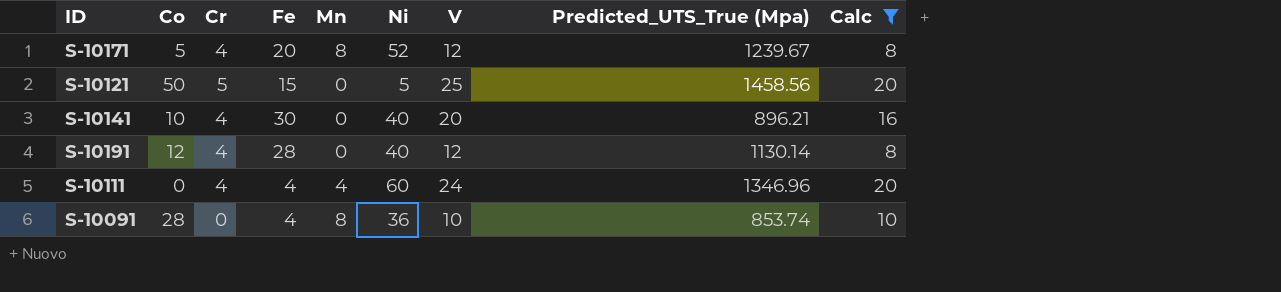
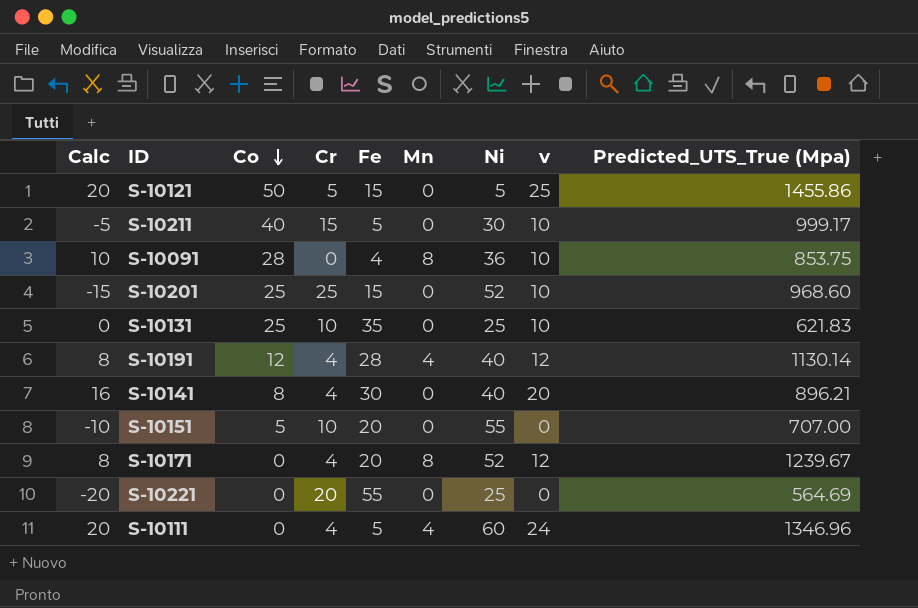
filter: Calc >= 8 -> none
row order: none -> Co descending
column Calc | position: 9 -> 1
column name: V -> v
S-10121 | Predicted_UTS_True (Mpa): 1458.56 -> 1455.86
S-10091 | Predicted_UTS_True (Mpa): 853.74 -> 853.75
S-10191 | Mn: 0 -> 4
S-10141 | Co: 10 -> 8
S-10171 | Co: 5 -> 0
S-10111 | Fe: 4 -> 5

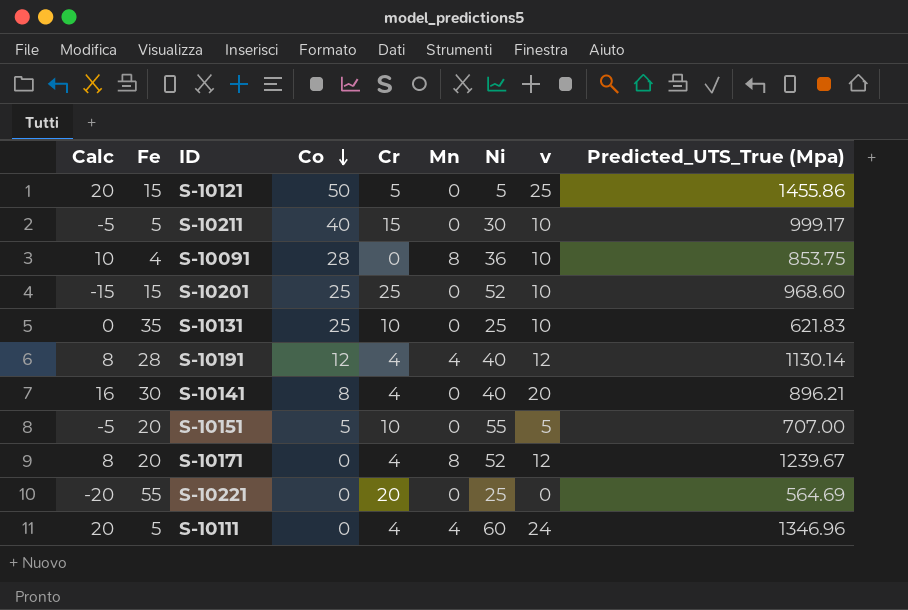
column Fe | position: 5 -> 2
S-10151 | Calc: -10 -> -5
S-10151 | v: 0 -> 5

